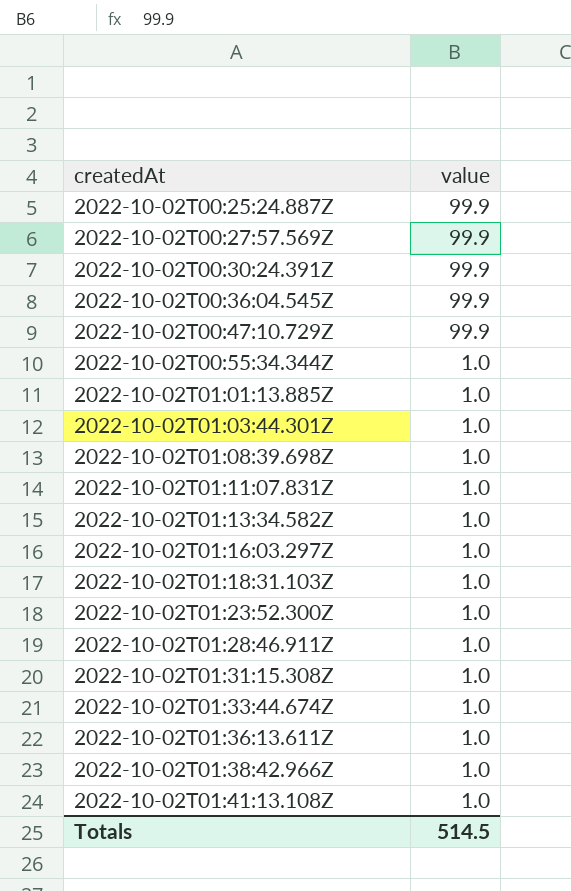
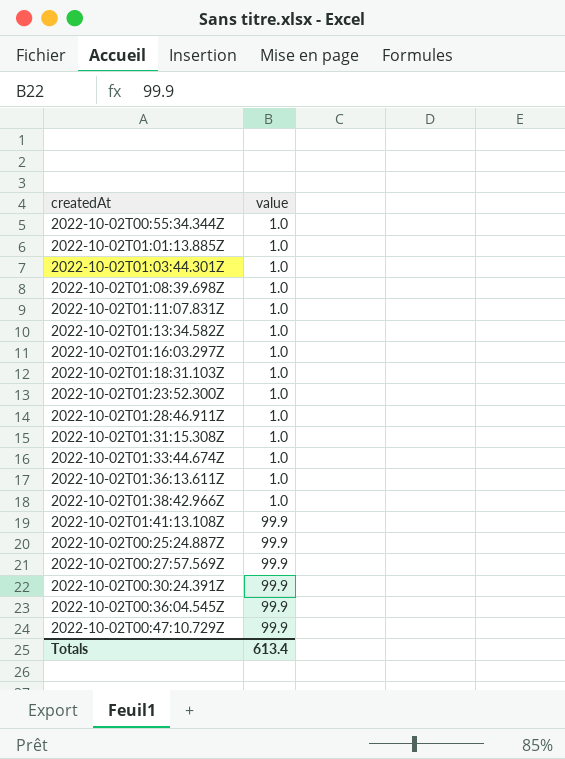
row order: createdAt ascending -> value ascending
2022-10-02T01:41:13.108Z | value: 1.0 -> 99.9
Totals | value: 514.5 -> 613.4

